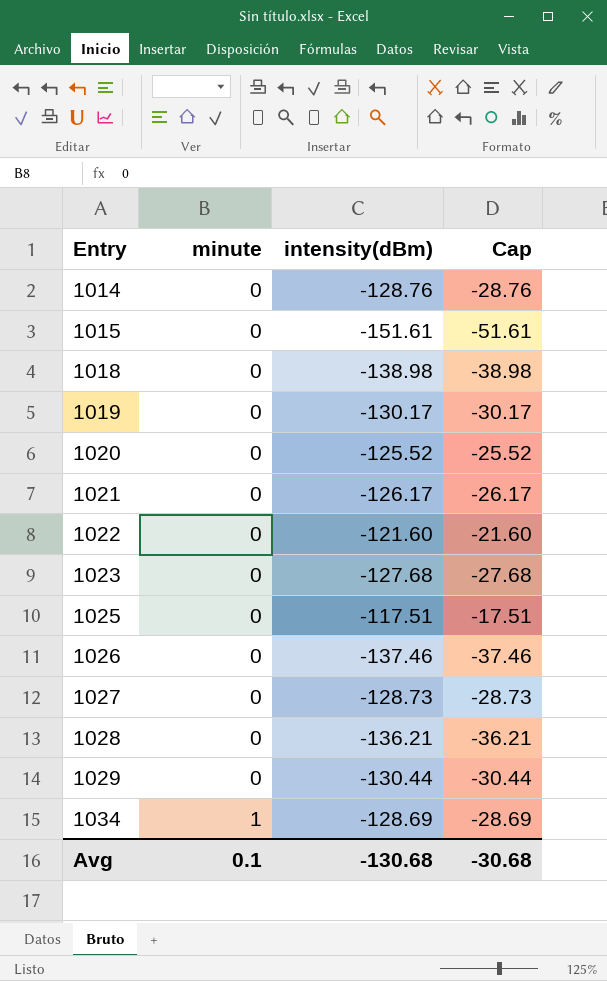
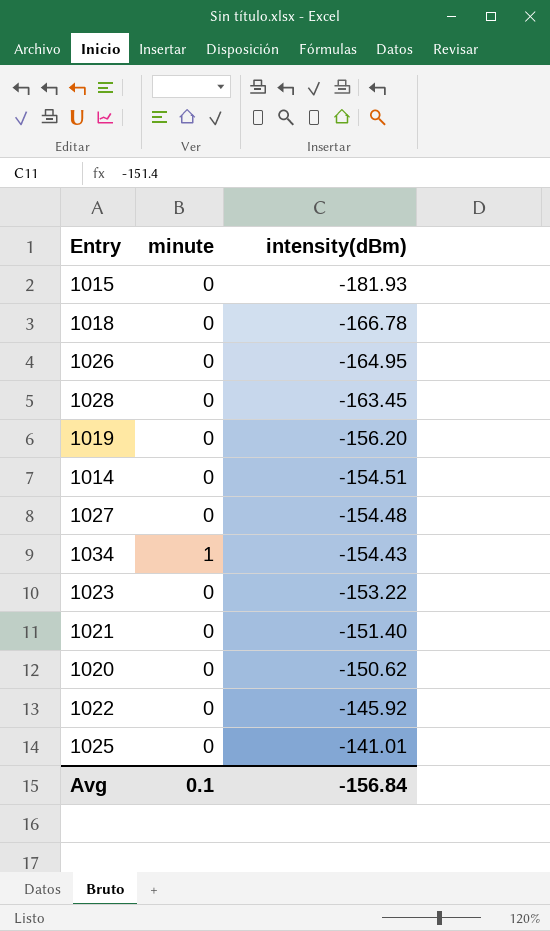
row order: Entry ascending -> intensity(dBm) ascending
column Cap | formula: [intensity(dBm)] + 100 -> none
row 1029: 0 | -130.44 | -30.44 -> none
1015 | intensity(dBm): -151.61 -> -181.93
1018 | intensity(dBm): -138.98 -> -166.78
1026 | intensity(dBm): -137.46 -> -164.95
1028 | intensity(dBm): -136.21 -> -163.45
1019 | intensity(dBm): -130.17 -> -156.20
1014 | intensity(dBm): -128.76 -> -154.51
1027 | intensity(dBm): -128.73 -> -154.48
1034 | intensity(dBm): -128.69 -> -154.43
1023 | intensity(dBm): -127.68 -> -153.22
1021 | intensity(dBm): -126.17 -> -151.40
1020 | intensity(dBm): -125.52 -> -150.62
1022 | intensity(dBm): -121.60 -> -145.92
1025 | intensity(dBm): -117.51 -> -141.01
Avg | intensity(dBm): -130.68 -> -156.84

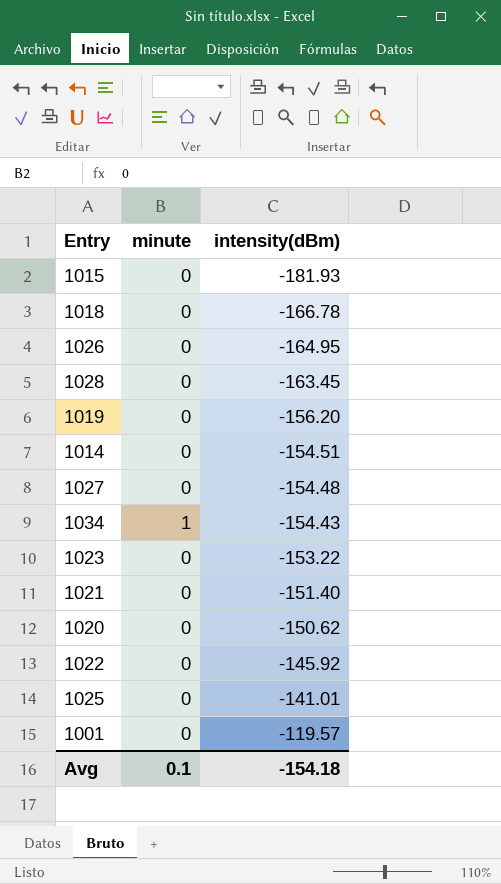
row 1001: none -> 0 | -119.57
Avg | intensity(dBm): -156.84 -> -154.18

